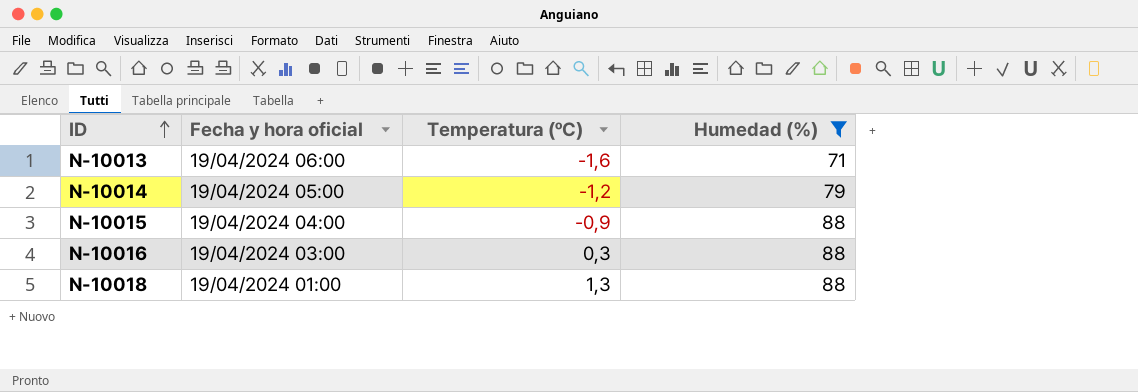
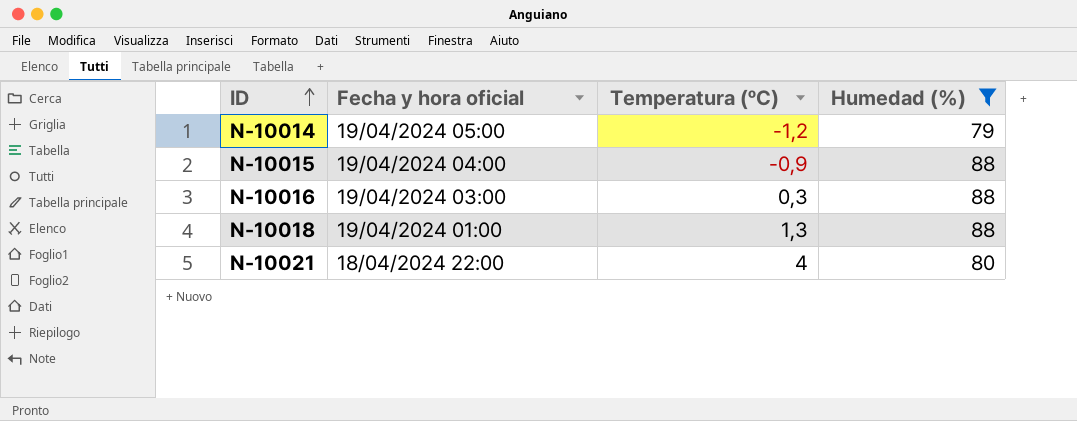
row N-10013: 19/04/2024 06:00 | -1,6 | 71 -> none
row N-10021: none -> 18/04/2024 22:00 | 4 | 80

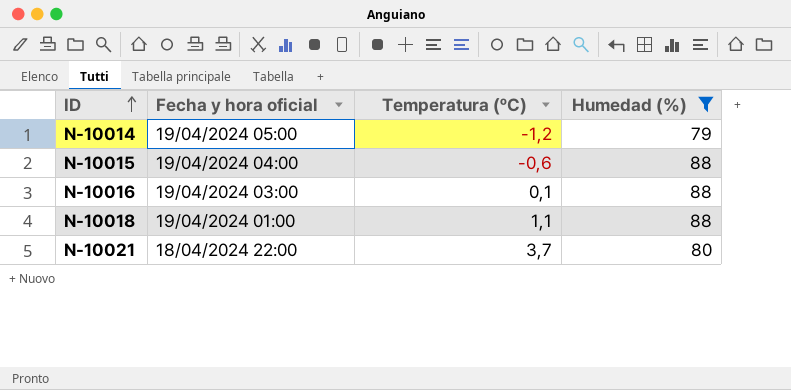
N-10015 | Temperatura (ºC): -0,9 -> -0,6
N-10016 | Temperatura (ºC): 0,3 -> 0,1
N-10018 | Temperatura (ºC): 1,3 -> 1,1
N-10021 | Temperatura (ºC): 4 -> 3,7

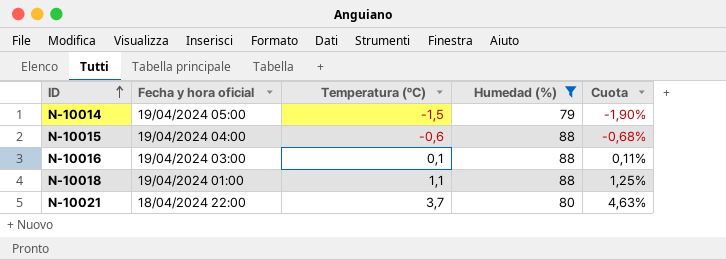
column Cuota | formula: none -> [Temperatura (ºC)] / [Humedad (%)]
N-10014 | Temperatura (ºC): -1,2 -> -1,5

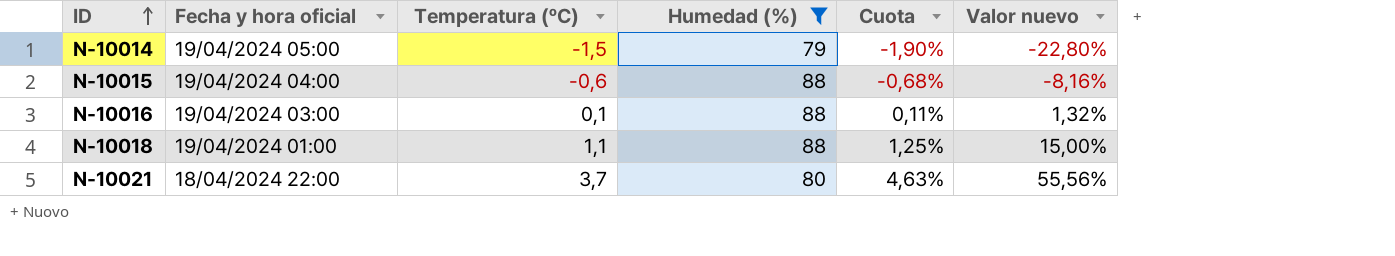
column Valor nuevo | formula: none -> [Cuota] * 12

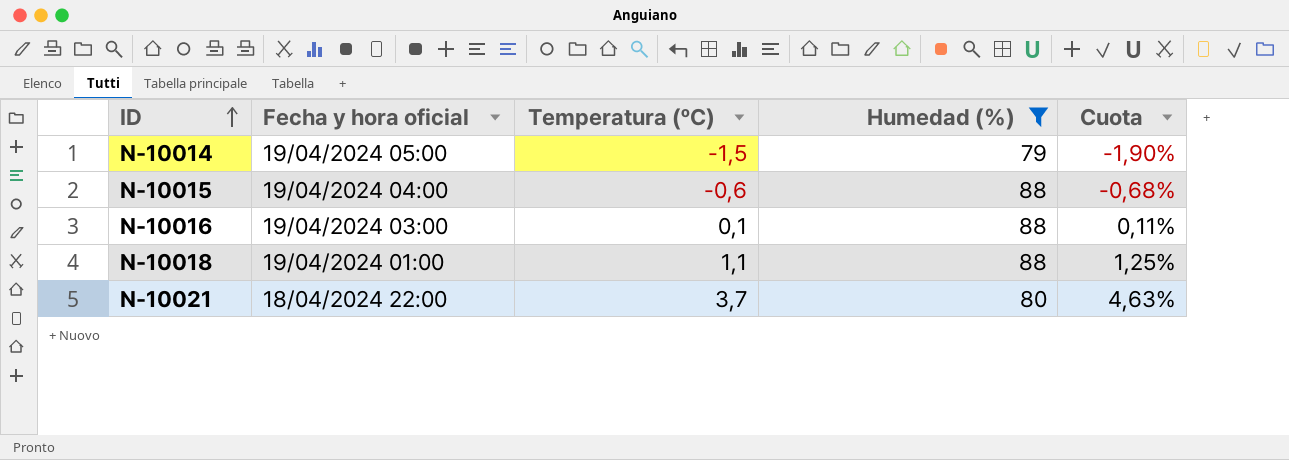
column Valor nuevo | formula: [Cuota] * 12 -> none

